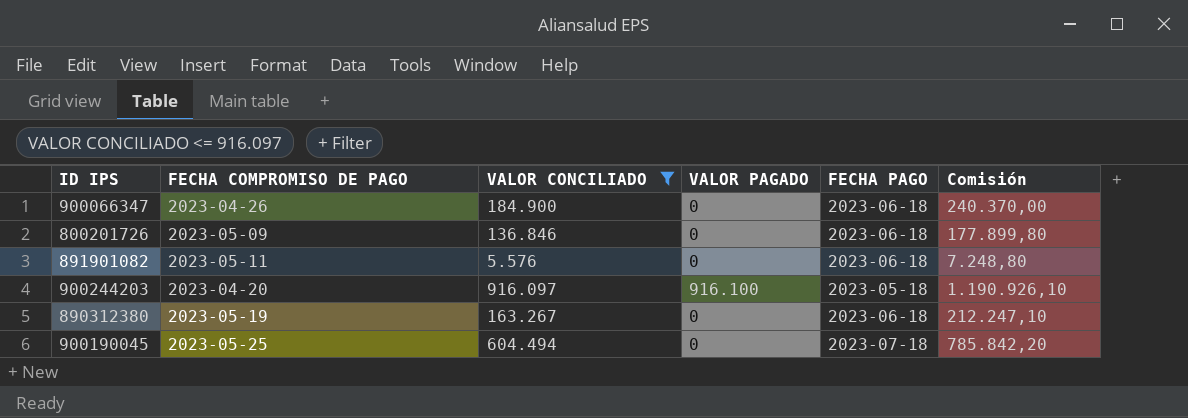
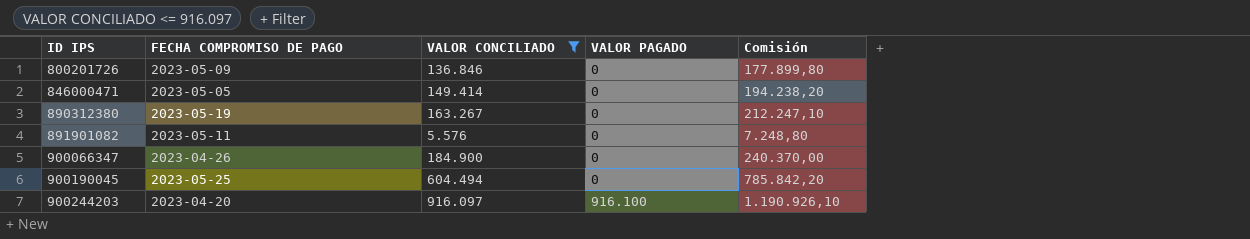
row order: none -> ID IPS ascending
column FECHA PAGO | position: 5 -> none
row 846000471: none -> 2023-05-05 | 149.414 | 0 | 194.238,20

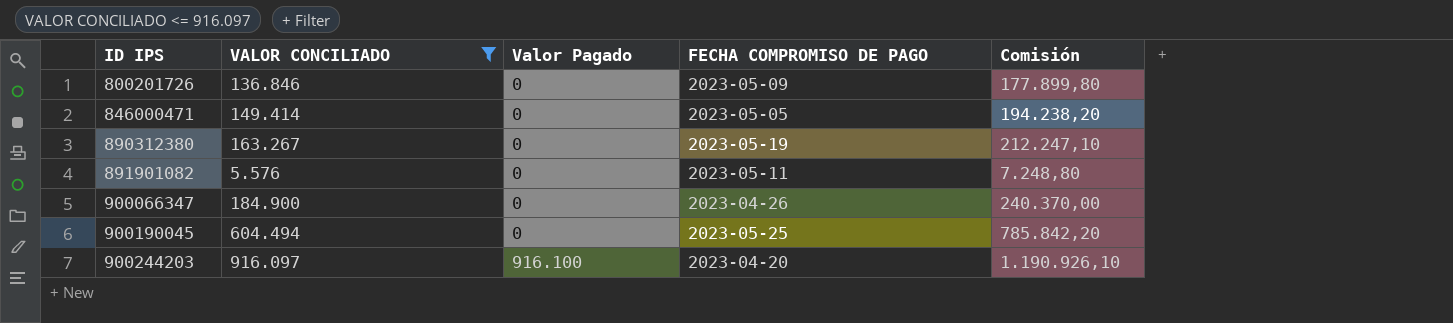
column name: VALOR PAGADO -> Valor Pagado
column FECHA COMPROMISO DE PAGO | position: 2 -> 4

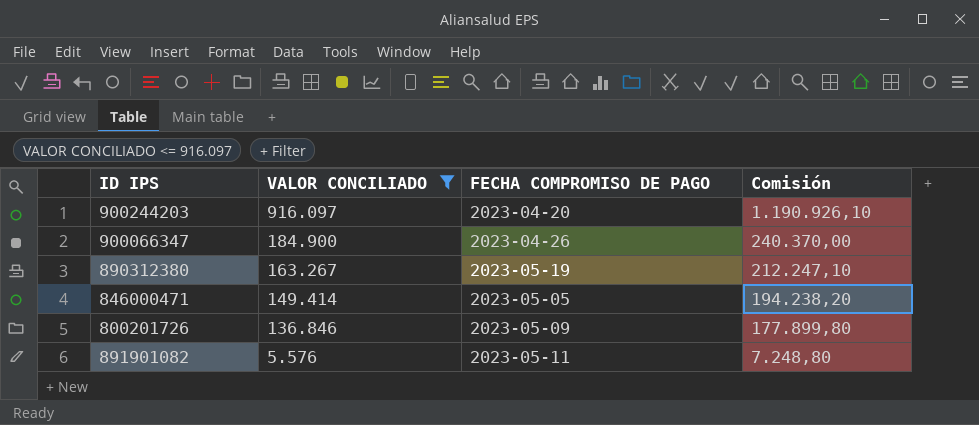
row order: ID IPS ascending -> VALOR CONCILIADO descending
column Valor Pagado | position: 3 -> none
row 900190045: 604.494 | 0 | 2023-05-25 | 785.842,20 -> none

